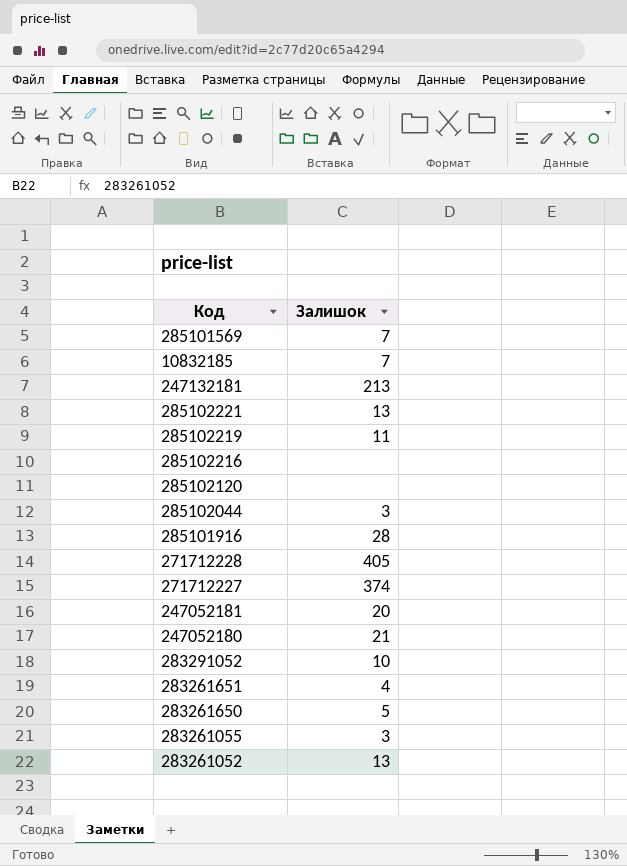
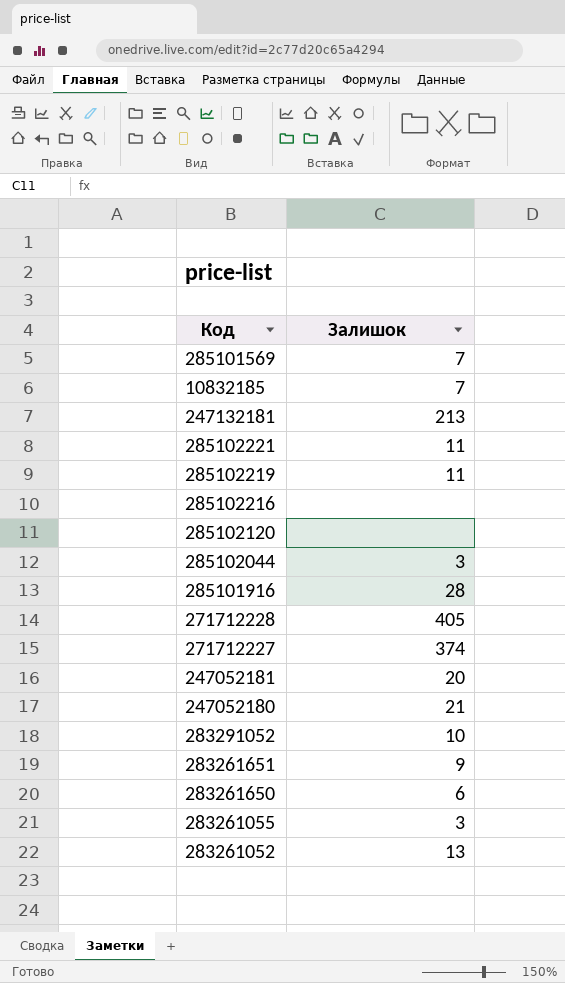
285102221 | Залишок: 13 -> 11
283261651 | Залишок: 4 -> 9
283261650 | Залишок: 5 -> 6

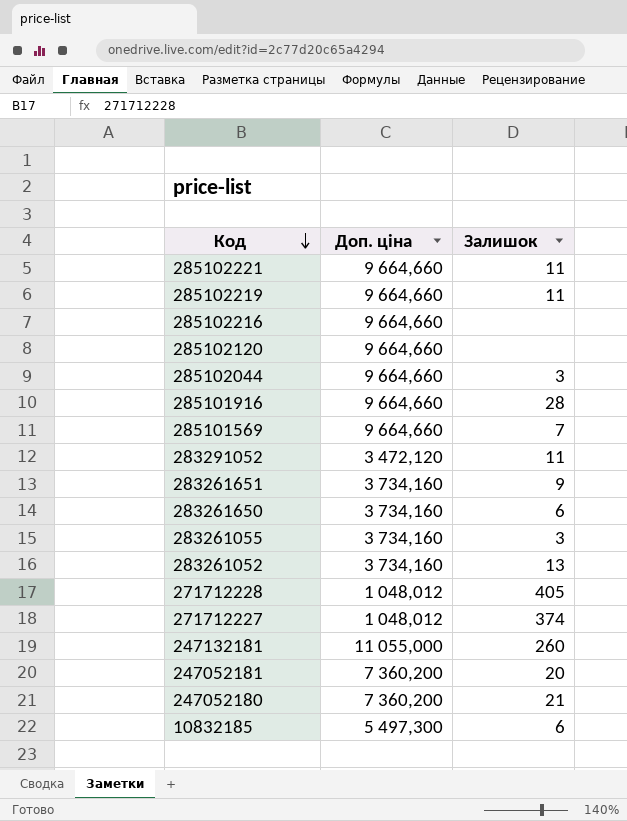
row order: none -> Код descending
column Доп. ціна | position: none -> 2
283291052 | Залишок: 10 -> 11
247132181 | Залишок: 213 -> 260
10832185 | Залишок: 7 -> 6

